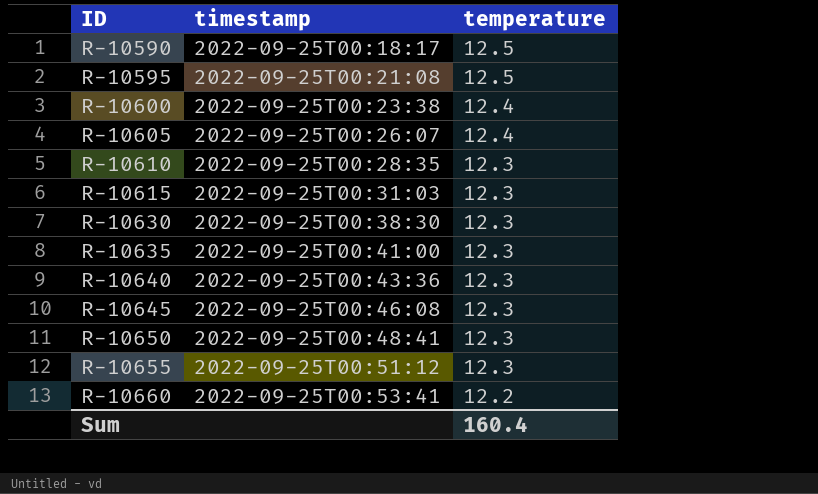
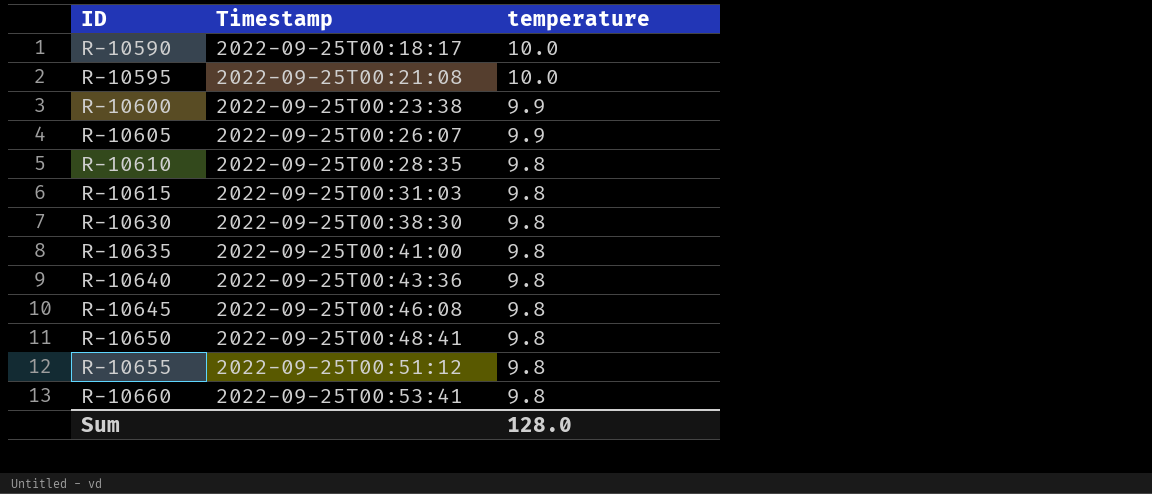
column name: timestamp -> Timestamp
R-10590 | temperature: 12.5 -> 10.0
R-10595 | temperature: 12.5 -> 10.0
R-10600 | temperature: 12.4 -> 9.9
R-10605 | temperature: 12.4 -> 9.9
R-10610 | temperature: 12.3 -> 9.8
R-10615 | temperature: 12.3 -> 9.8
R-10630 | temperature: 12.3 -> 9.8
R-10635 | temperature: 12.3 -> 9.8
R-10640 | temperature: 12.3 -> 9.8
R-10645 | temperature: 12.3 -> 9.8
R-10650 | temperature: 12.3 -> 9.8
R-10655 | temperature: 12.3 -> 9.8
R-10660 | temperature: 12.2 -> 9.8
Sum | temperature: 160.4 -> 128.0

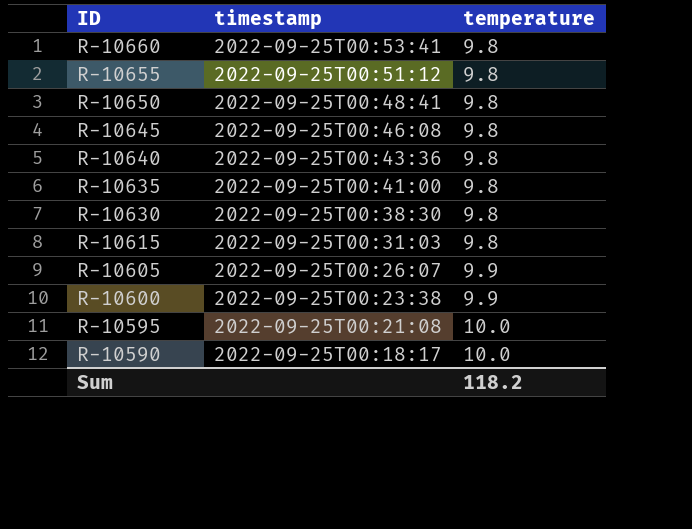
row order: ID ascending -> ID descending
column name: Timestamp -> timestamp
row R-10610: 2022-09-25T00:28:35 | 9.8 -> none
Sum | temperature: 128.0 -> 118.2

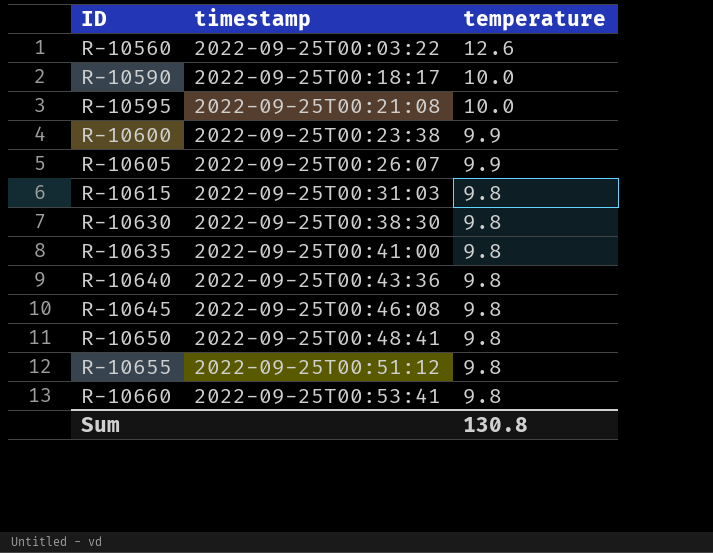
row order: ID descending -> ID ascending
row R-10560: none -> 2022-09-25T00:03:22 | 12.6
Sum | temperature: 118.2 -> 130.8

